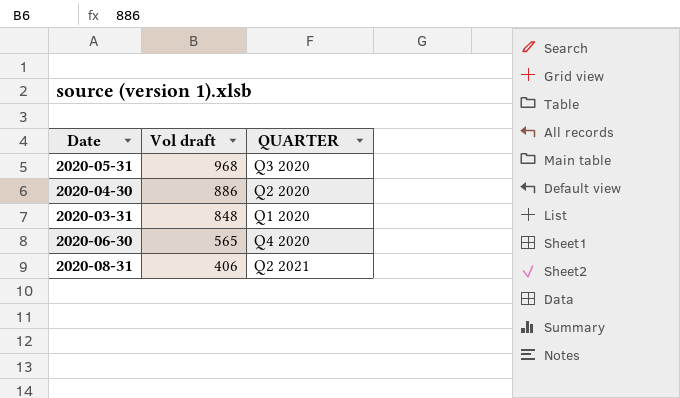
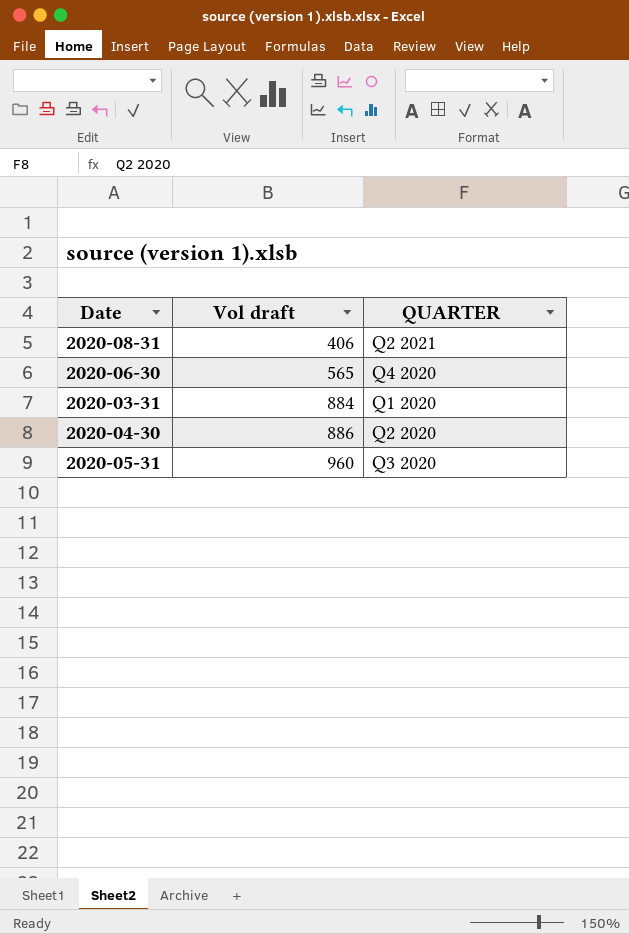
row order: Vol draft descending -> Vol draft ascending
2020-03-31 | Vol draft: 848 -> 884
2020-05-31 | Vol draft: 968 -> 960

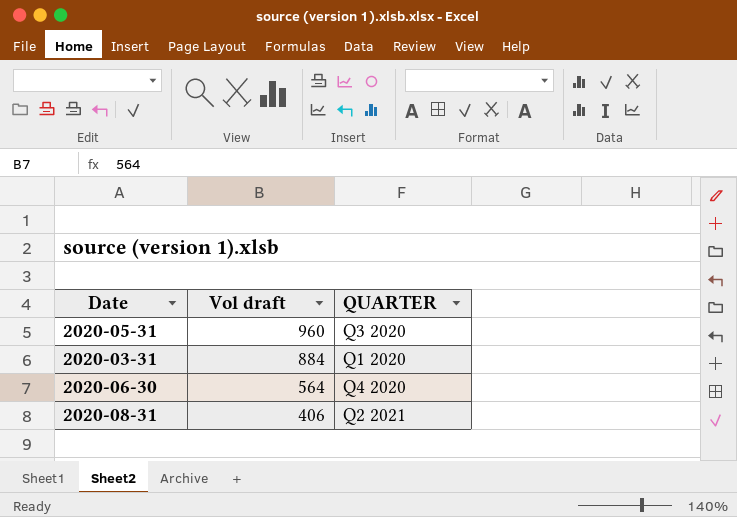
row order: Vol draft ascending -> Vol draft descending
row 2020-04-30: 886 | Q2 2020 -> none
2020-06-30 | Vol draft: 565 -> 564

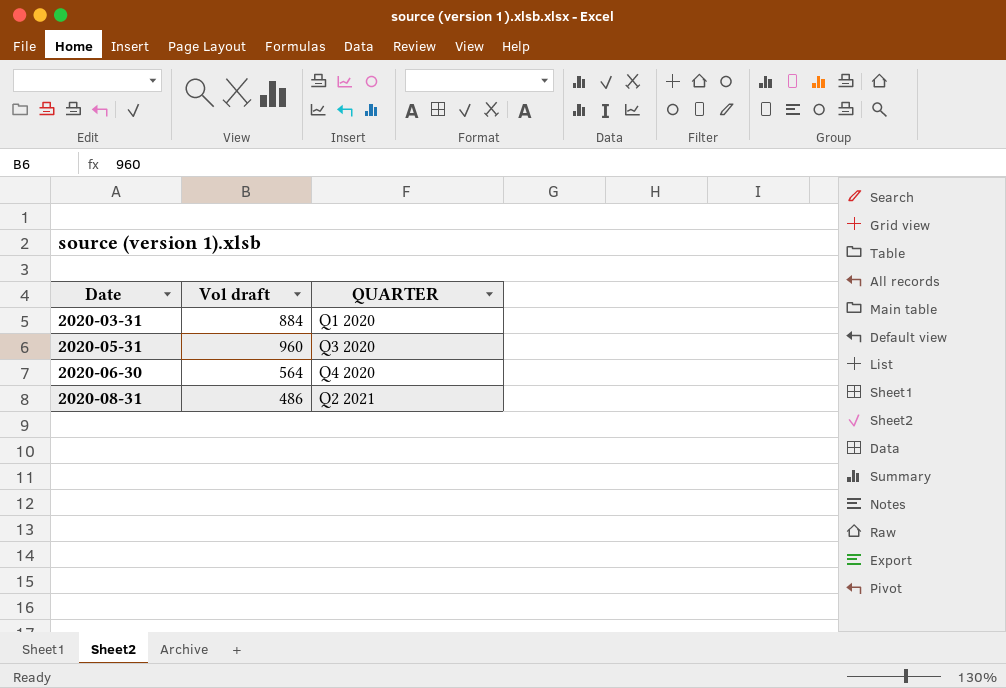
row order: Vol draft descending -> Date ascending
2020-08-31 | Vol draft: 406 -> 486

